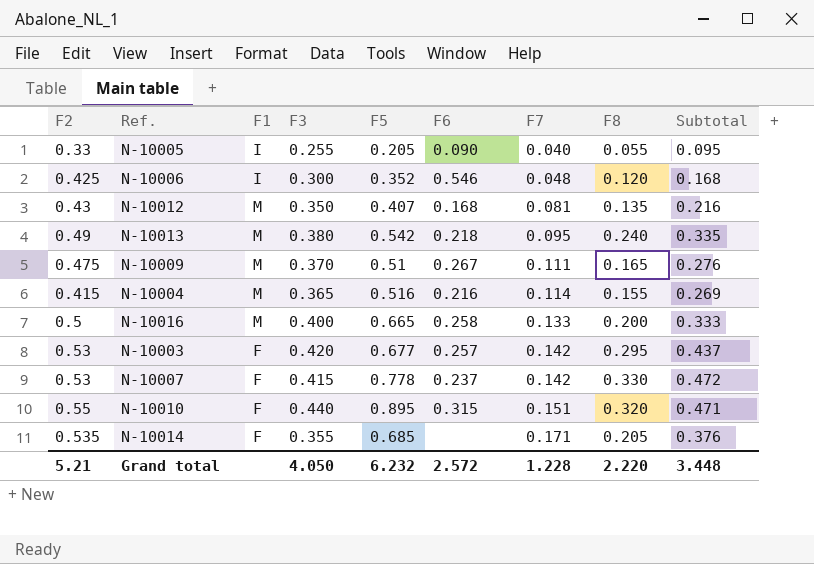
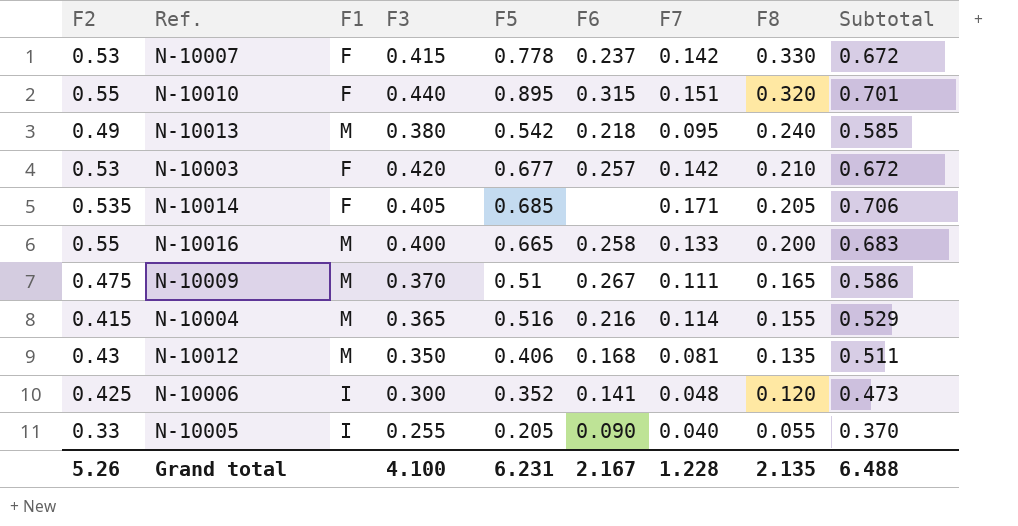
row order: F7 ascending -> F8 descending
column Subtotal | formula: [F7] + [F8] -> [F2] + [F7]
N-10003 | F8: 0.295 -> 0.210
N-10014 | F3: 0.355 -> 0.405
N-10016 | F2: 0.5 -> 0.55
N-10012 | F5: 0.407 -> 0.406
N-10006 | F6: 0.546 -> 0.141
Grand total | F2: 5.21 -> 5.26
Grand total | F3: 4.050 -> 4.100
Grand total | F5: 6.232 -> 6.231
Grand total | F6: 2.572 -> 2.167
Grand total | F8: 2.220 -> 2.135
Grand total | Subtotal: 3.448 -> 6.488

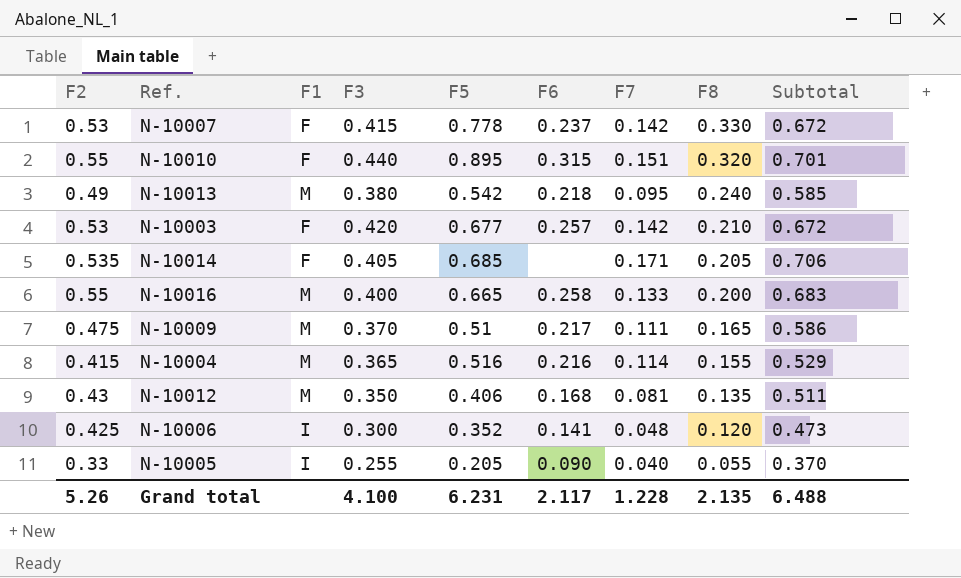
N-10009 | F6: 0.267 -> 0.217
Grand total | F6: 2.167 -> 2.117

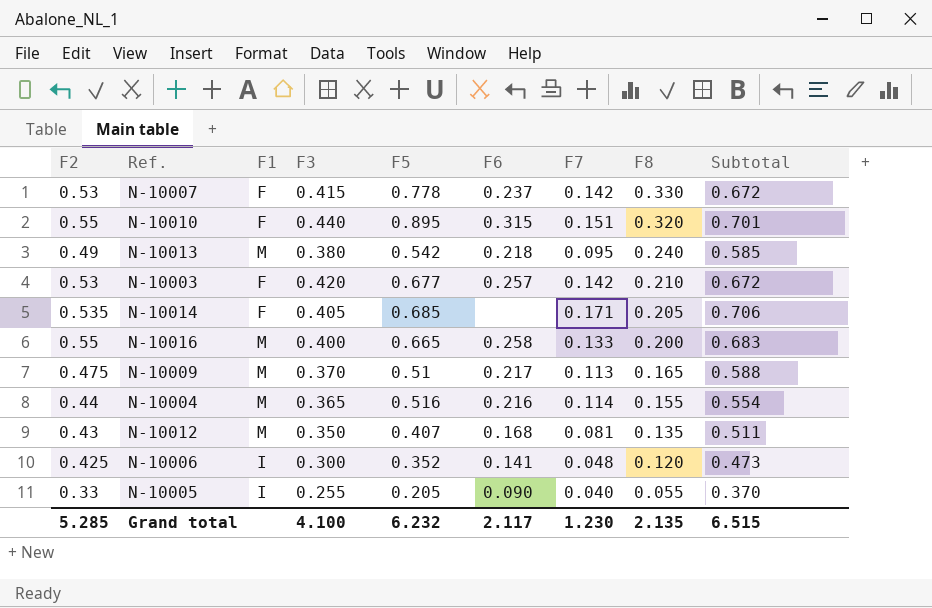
N-10009 | F7: 0.111 -> 0.113
N-10009 | Subtotal: 0.586 -> 0.588
N-10004 | F2: 0.415 -> 0.44
N-10004 | Subtotal: 0.529 -> 0.554
N-10012 | F5: 0.406 -> 0.407
Grand total | F2: 5.26 -> 5.285
Grand total | F5: 6.231 -> 6.232
Grand total | F7: 1.228 -> 1.230
Grand total | Subtotal: 6.488 -> 6.515

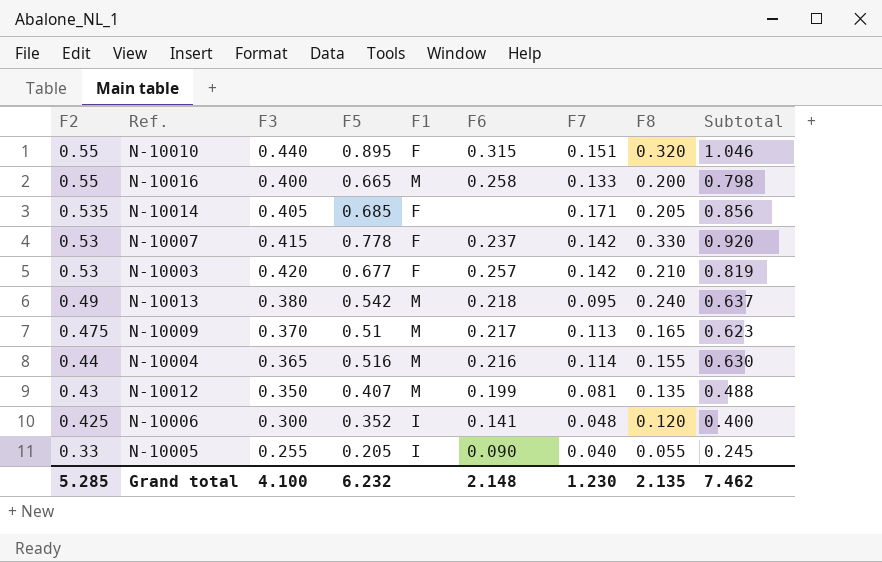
row order: F8 descending -> F2 descending
column F1 | position: 3 -> 5
column Subtotal | formula: [F2] + [F7] -> [F5] + [F7]
N-10012 | F6: 0.168 -> 0.199
Grand total | F6: 2.117 -> 2.148
Grand total | Subtotal: 6.515 -> 7.462

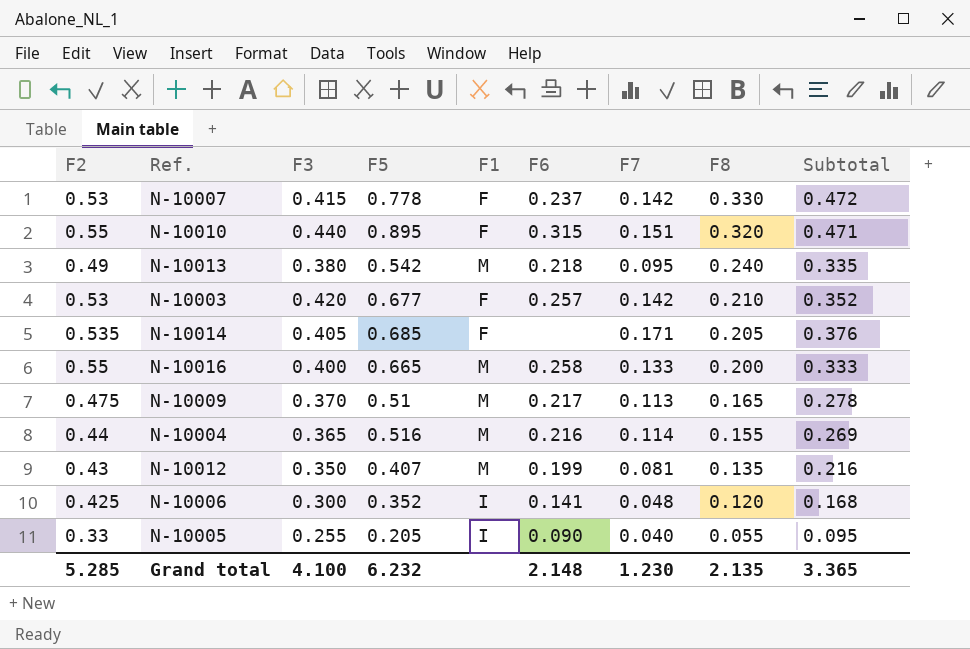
row order: F2 descending -> F8 descending
column Subtotal | formula: [F5] + [F7] -> [F7] + [F8]
Grand total | Subtotal: 7.462 -> 3.365

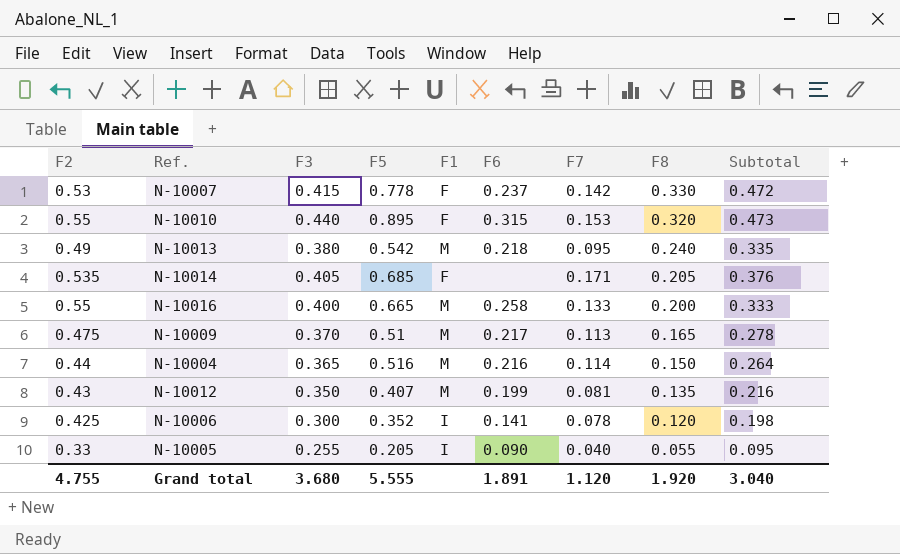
row N-10003: 0.53 | 0.420 | 0.677 | F | 0.257 | 0.142 | 0.210 | 0.352 -> none
N-10010 | F7: 0.151 -> 0.153
N-10010 | Subtotal: 0.471 -> 0.473
N-10004 | F8: 0.155 -> 0.150
N-10004 | Subtotal: 0.269 -> 0.264
N-10006 | F7: 0.048 -> 0.078
N-10006 | Subtotal: 0.168 -> 0.198
Grand total | F2: 5.285 -> 4.755
Grand total | F3: 4.100 -> 3.680
Grand total | F5: 6.232 -> 5.555
Grand total | F6: 2.148 -> 1.891
Grand total | F7: 1.230 -> 1.120
Grand total | F8: 2.135 -> 1.920
Grand total | Subtotal: 3.365 -> 3.040

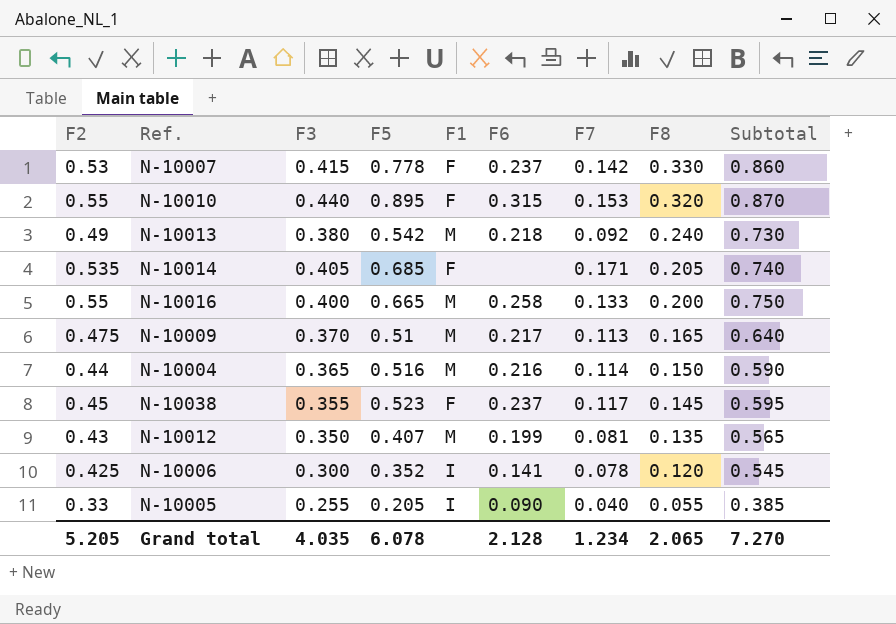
column Subtotal | formula: [F7] + [F8] -> [F2] + [F8]
N-10013 | F7: 0.095 -> 0.092
row N-10038: none -> 0.45 | 0.355 | 0.523 | F | 0.237 | 0.117 | 0.145 | 0.595
Grand total | F2: 4.755 -> 5.205
Grand total | F3: 3.680 -> 4.035
Grand total | F5: 5.555 -> 6.078
Grand total | F6: 1.891 -> 2.128
Grand total | F7: 1.120 -> 1.234
Grand total | F8: 1.920 -> 2.065
Grand total | Subtotal: 3.040 -> 7.270

